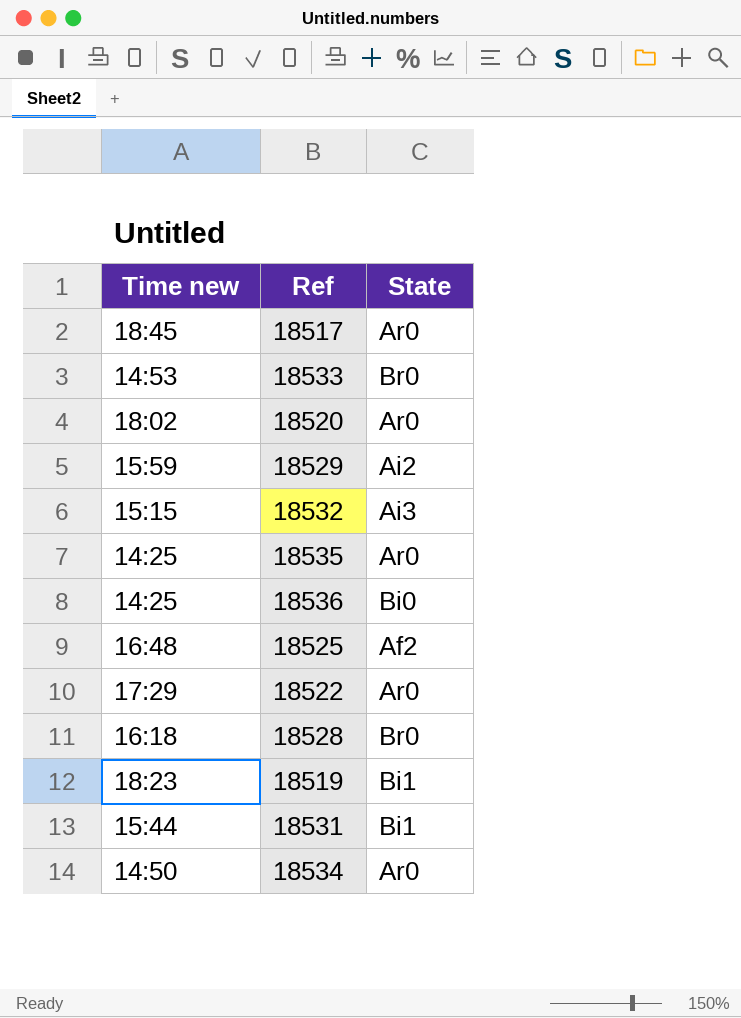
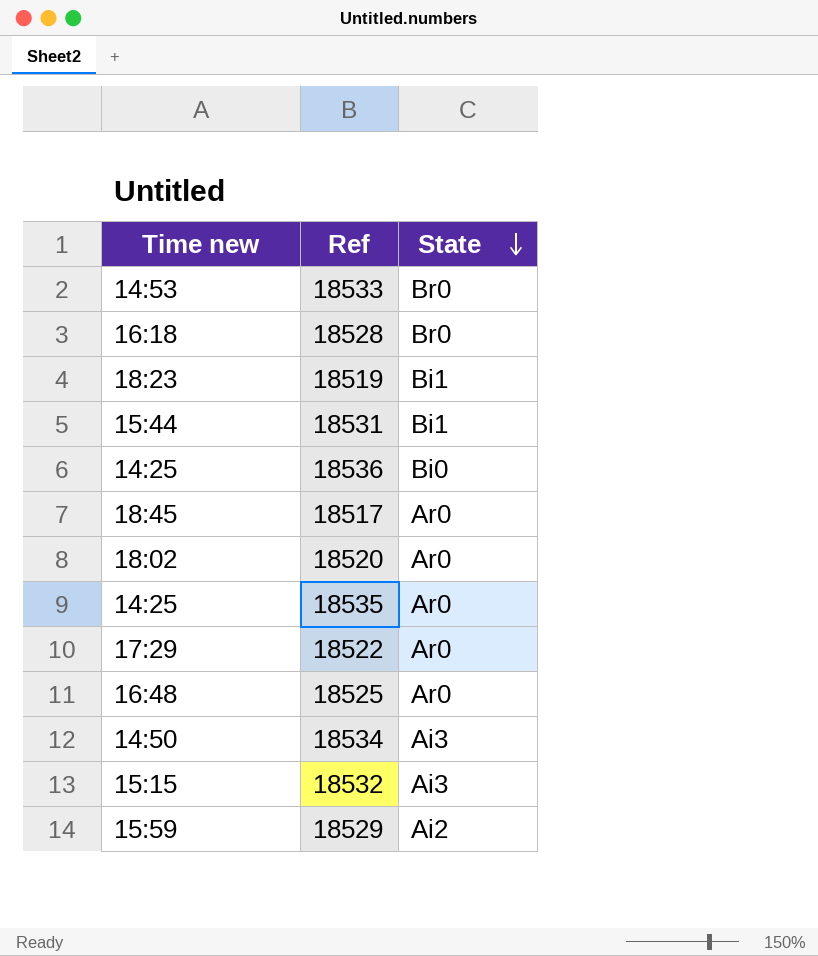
row order: none -> State descending
18525 | State: Af2 -> Ar0
18534 | State: Ar0 -> Ai3

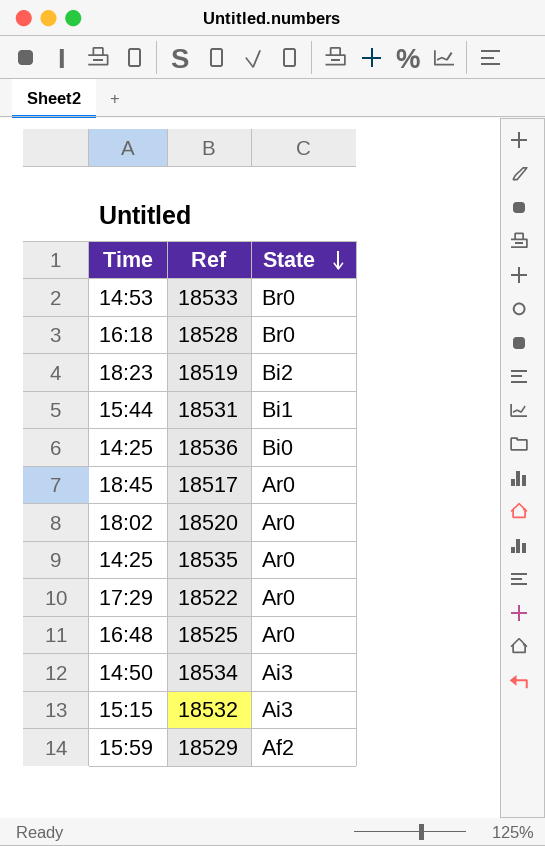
column name: Time new -> Time
18519 | State: Bi1 -> Bi2
18529 | State: Ai2 -> Af2

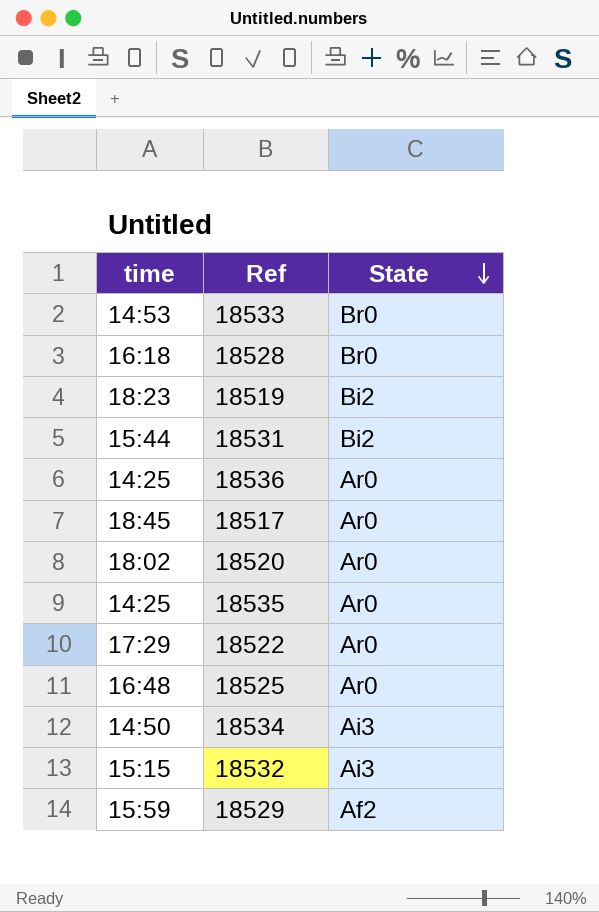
column name: Time -> time
18531 | State: Bi1 -> Bi2
18536 | State: Bi0 -> Ar0

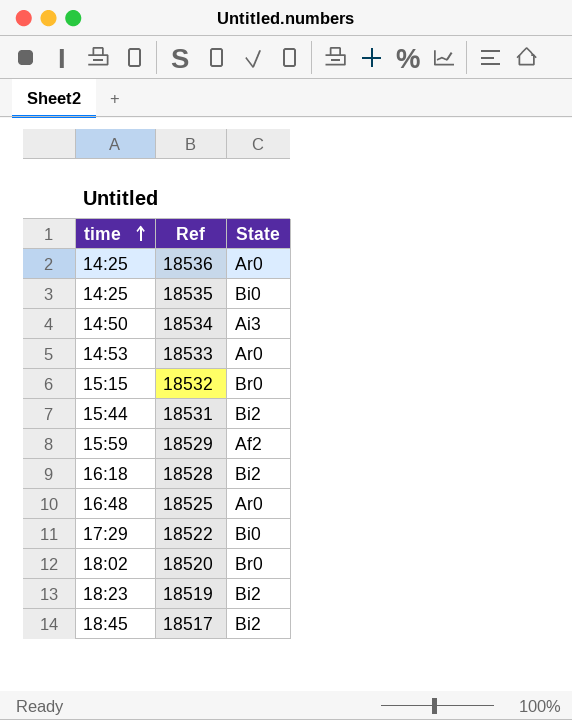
row order: State descending -> time ascending
18535 | State: Ar0 -> Bi0
18533 | State: Br0 -> Ar0
18532 | State: Ai3 -> Br0
18528 | State: Br0 -> Bi2
18522 | State: Ar0 -> Bi0
18520 | State: Ar0 -> Br0
18517 | State: Ar0 -> Bi2

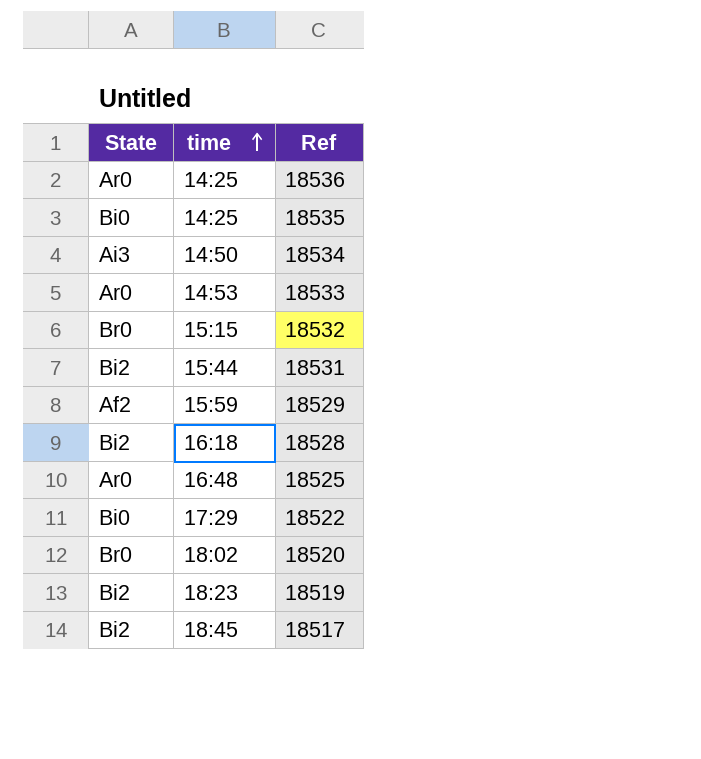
column State | position: 3 -> 1

